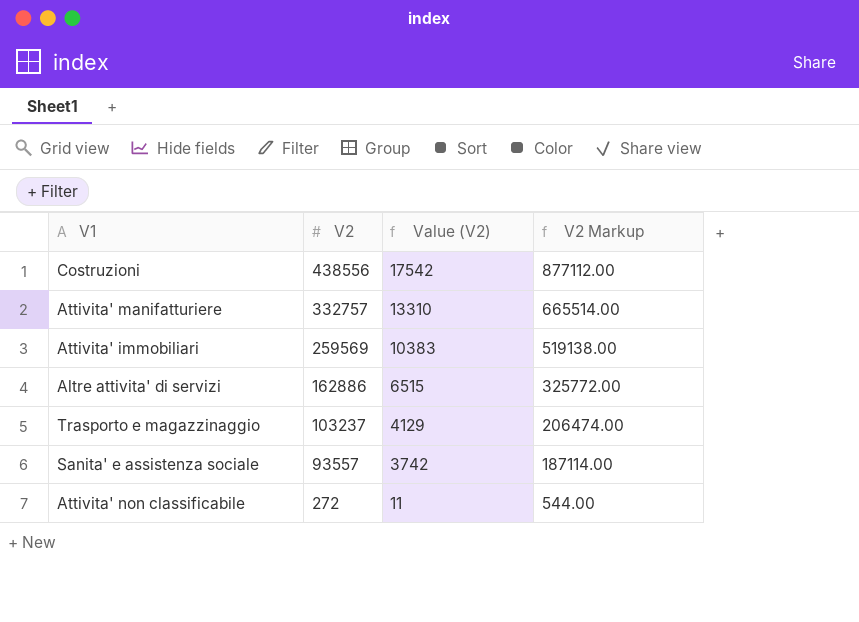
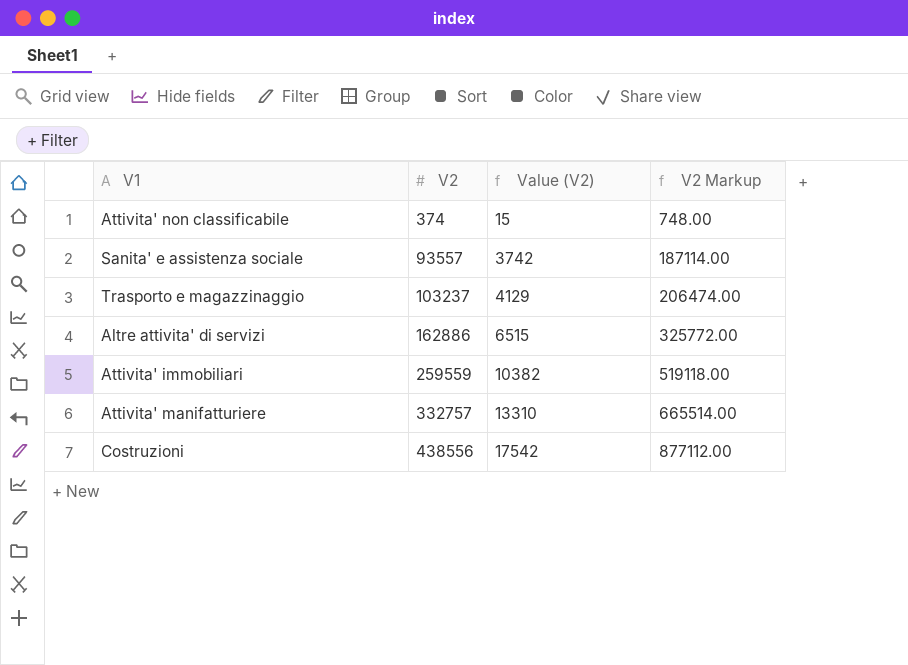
row order: V2 descending -> V2 ascending
Attivita' non classificabile | V2: 272 -> 374
Attivita' non classificabile | Value (V2): 11 -> 15
Attivita' non classificabile | V2 Markup: 544.00 -> 748.00
Attivita' immobiliari | V2: 259569 -> 259559
Attivita' immobiliari | Value (V2): 10383 -> 10382
Attivita' immobiliari | V2 Markup: 519138.00 -> 519118.00

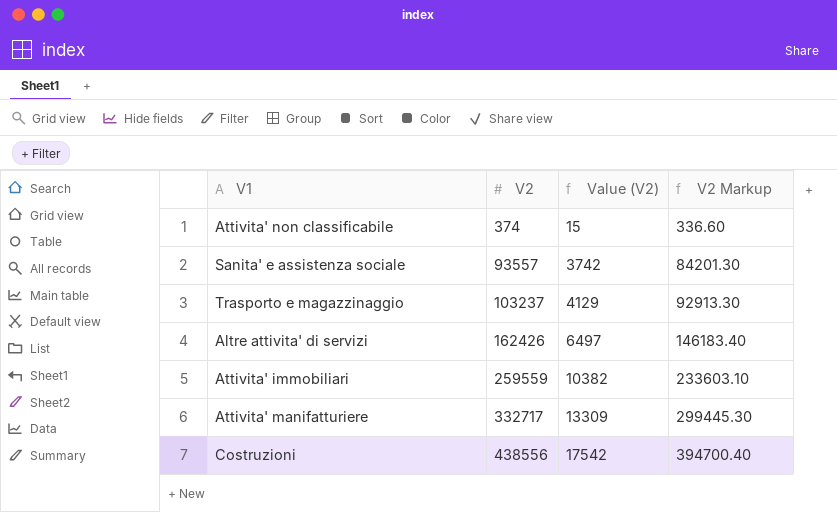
column V2 Markup | formula: [V2] * 2 -> [V2] * 0.9
Altre attivita' di servizi | V2: 162886 -> 162426
Altre attivita' di servizi | Value (V2): 6515 -> 6497
Attivita' manifatturiere | V2: 332757 -> 332717
Attivita' manifatturiere | Value (V2): 13310 -> 13309

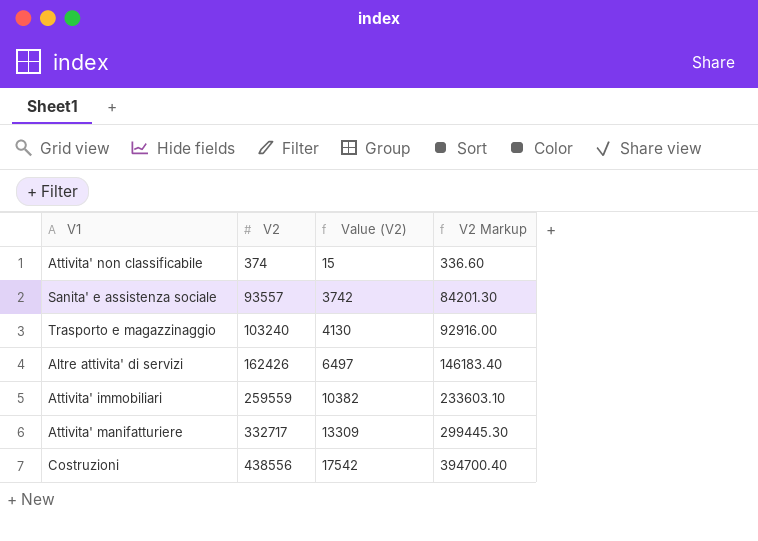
Trasporto e magazzinaggio | V2: 103237 -> 103240
Trasporto e magazzinaggio | Value (V2): 4129 -> 4130
Trasporto e magazzinaggio | V2 Markup: 92913.30 -> 92916.00

